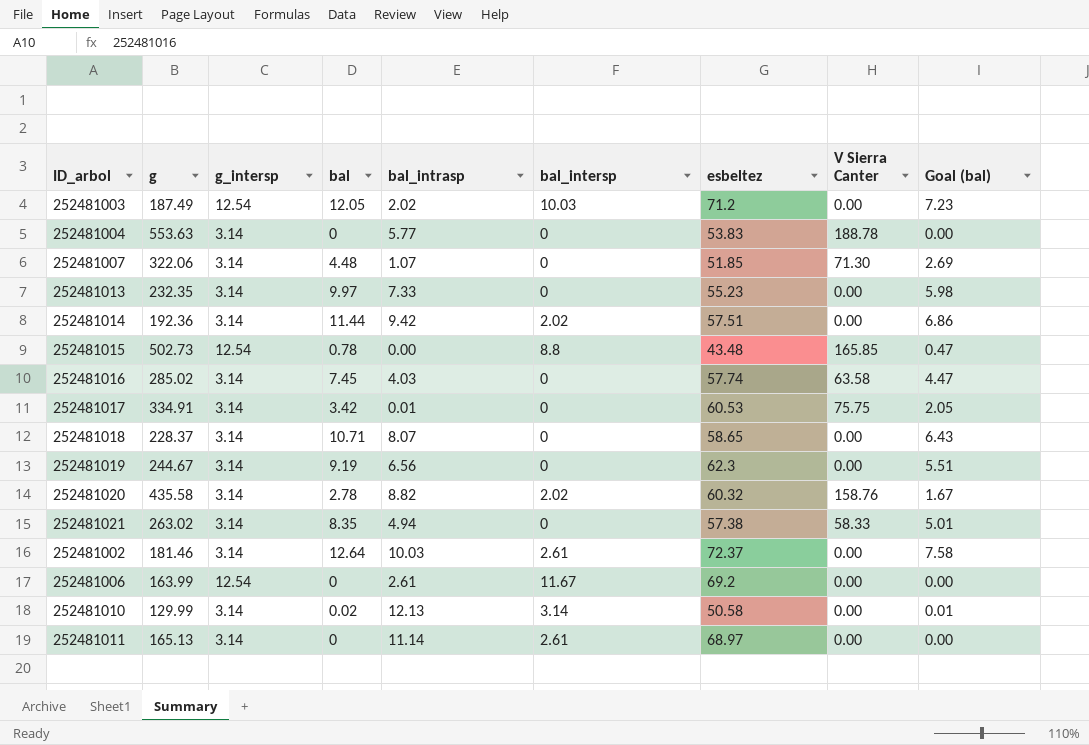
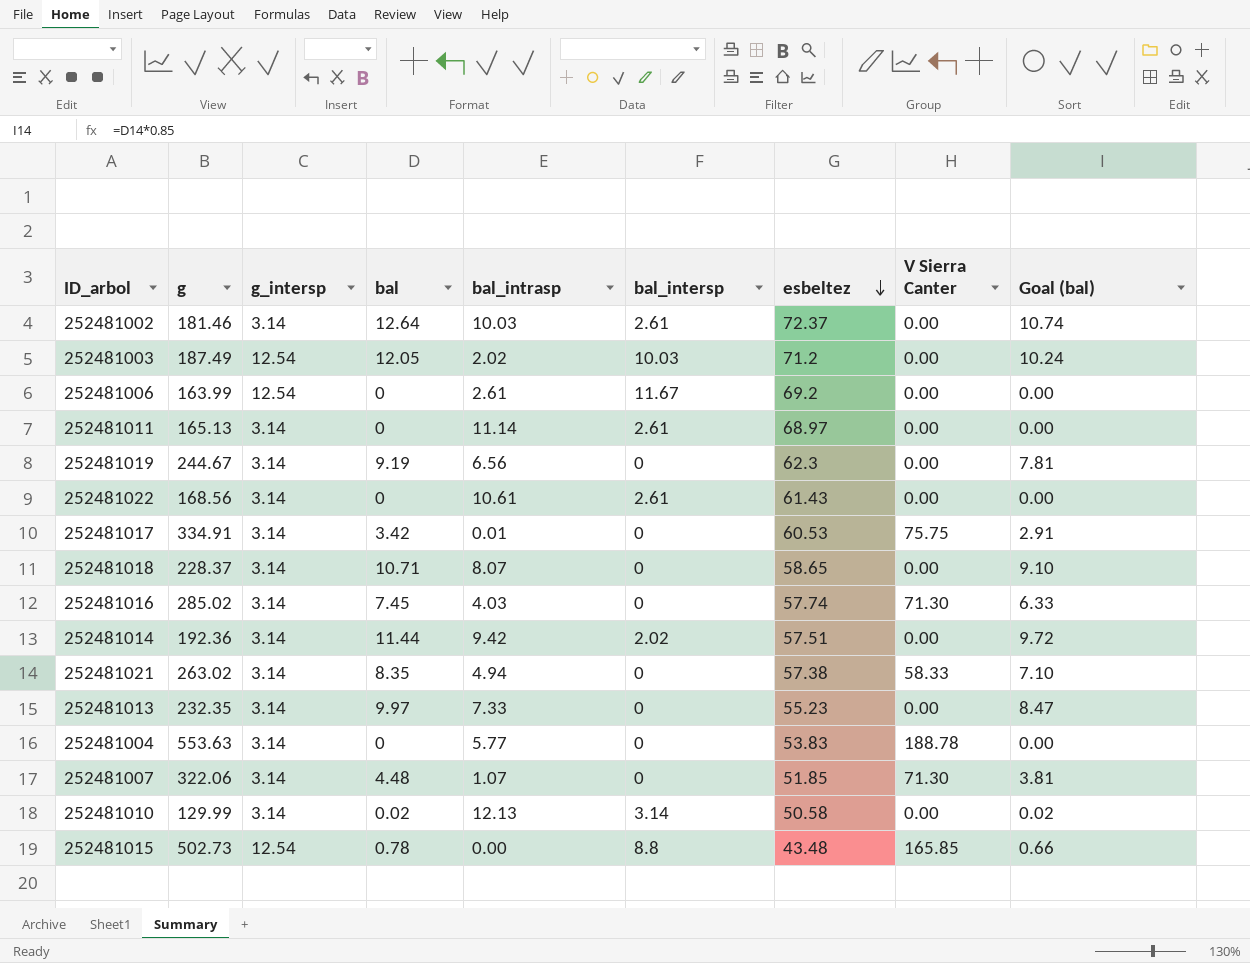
row order: none -> esbeltez descending
column Goal (bal) | formula: [bal] * 0.6 -> [bal] * 0.85
row 252481020: 435.58 | 3.14 | 2.78 | 8.82 | 2.02 | 60.32 | 158.76 | 1.67 -> none
row 252481022: none -> 168.56 | 3.14 | 0 | 10.61 | 2.61 | 61.43 | 0.00 | 0.00
252481016 | V Sierra Canter: 63.58 -> 71.30

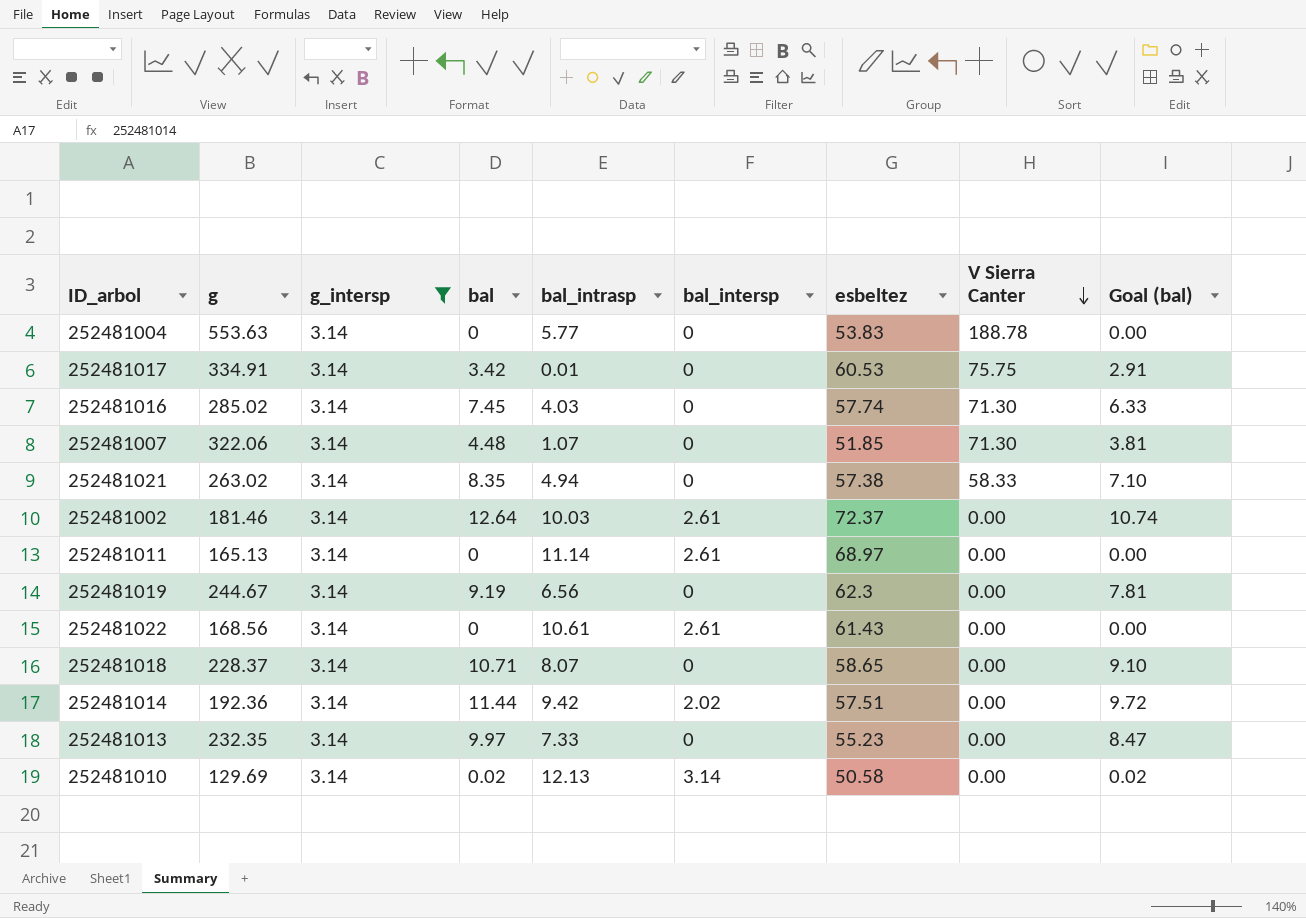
filter: none -> g_intersp = 3.14
row order: esbeltez descending -> V Sierra Canter descending
252481010 | g: 129.99 -> 129.69

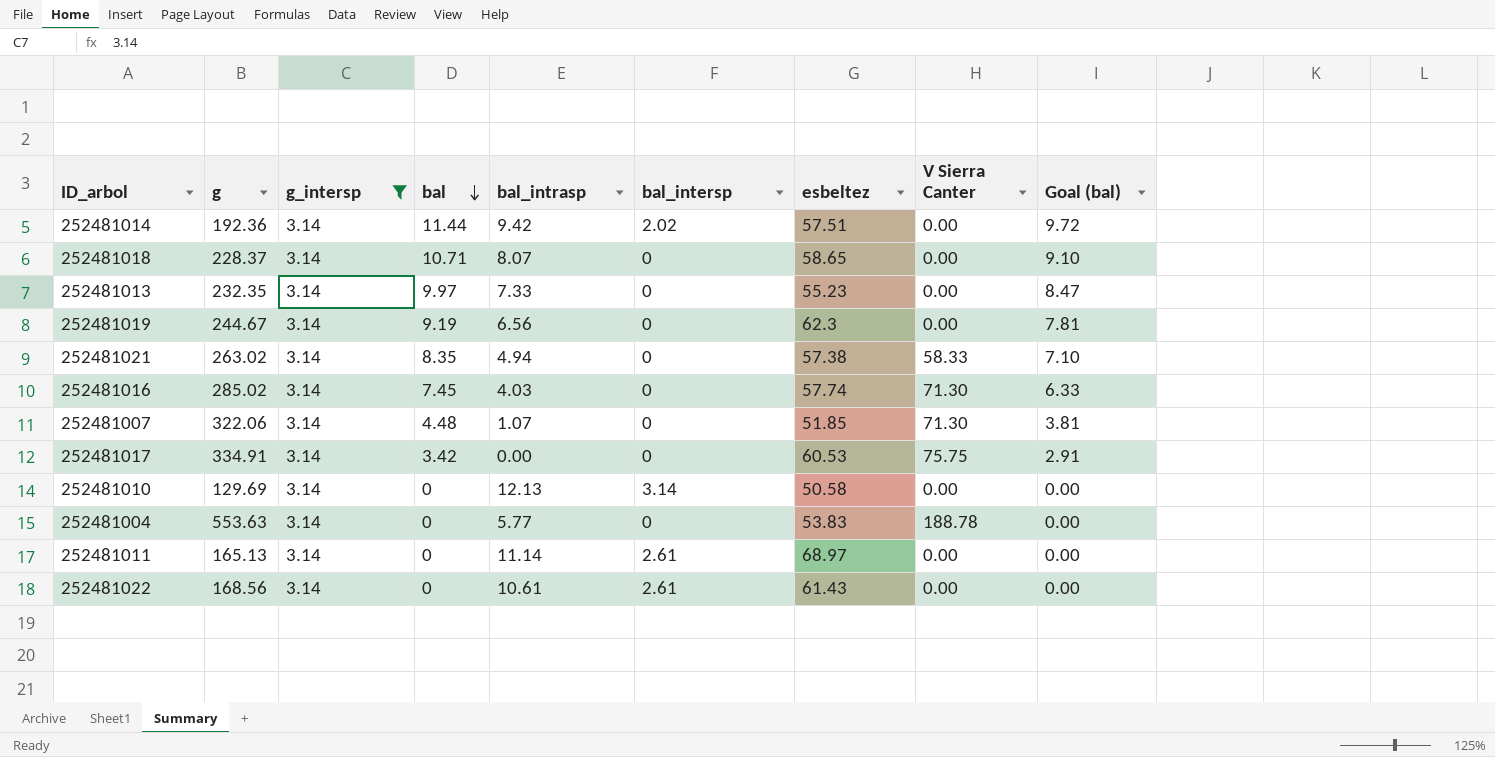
row order: V Sierra Canter descending -> bal descending
row 252481002: 181.46 | 3.14 | 12.64 | 10.03 | 2.61 | 72.37 | 0.00 | 10.74 -> none
252481017 | bal_intrasp: 0.01 -> 0.00
252481010 | bal: 0.02 -> 0
252481010 | Goal (bal): 0.02 -> 0.00

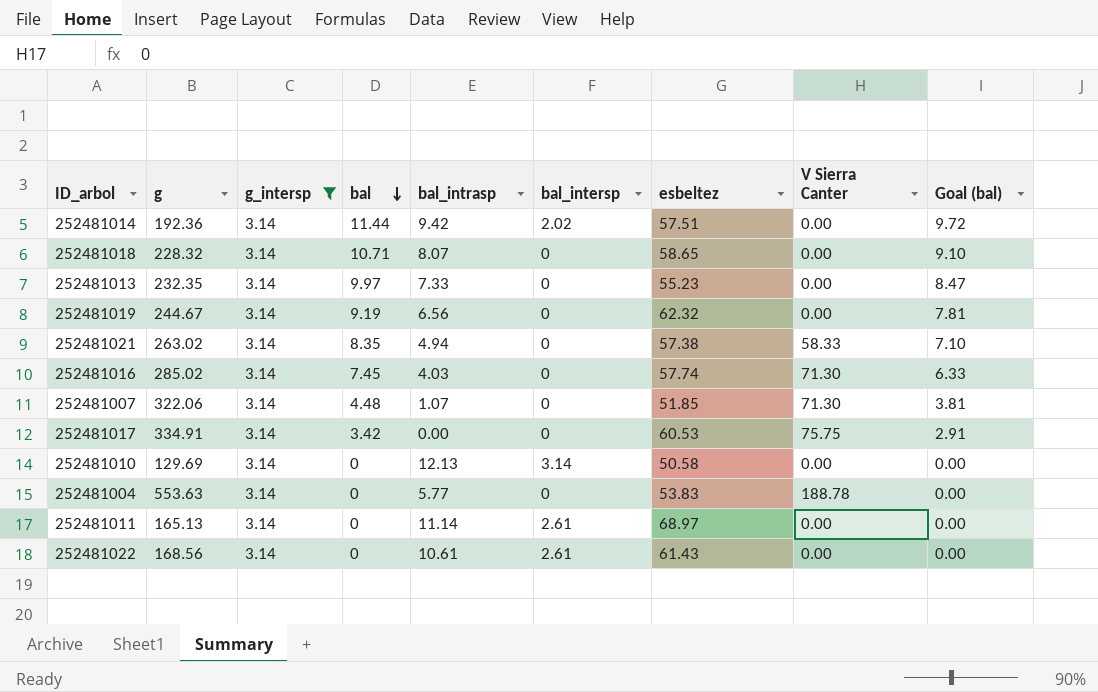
252481018 | g: 228.37 -> 228.32
252481019 | esbeltez: 62.3 -> 62.32

